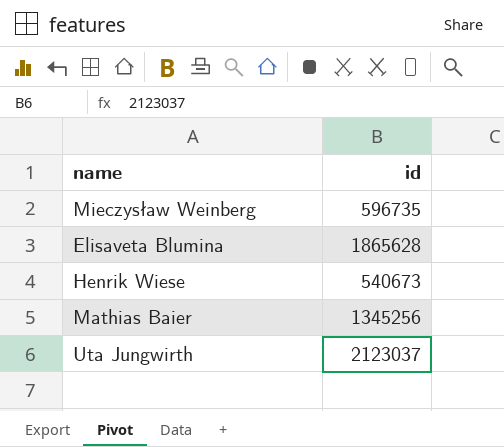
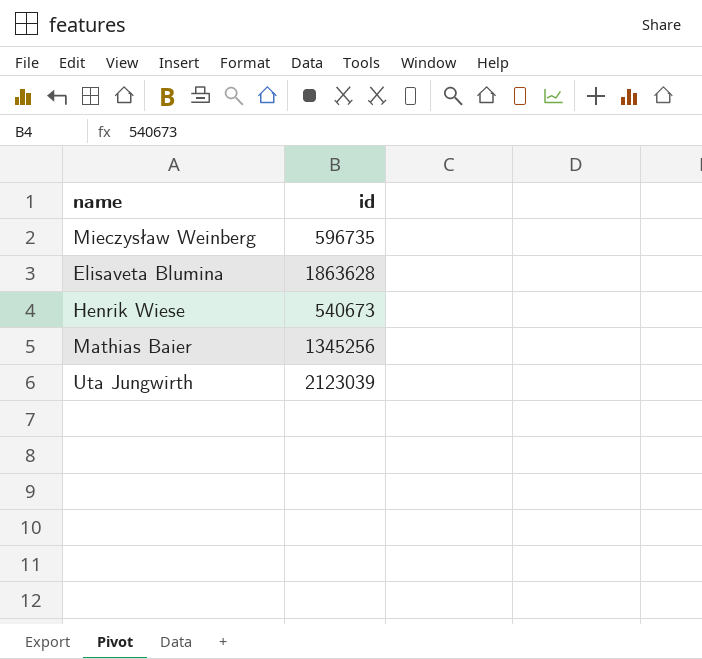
Elisaveta Blumina | id: 1865628 -> 1863628
Uta Jungwirth | id: 2123037 -> 2123039

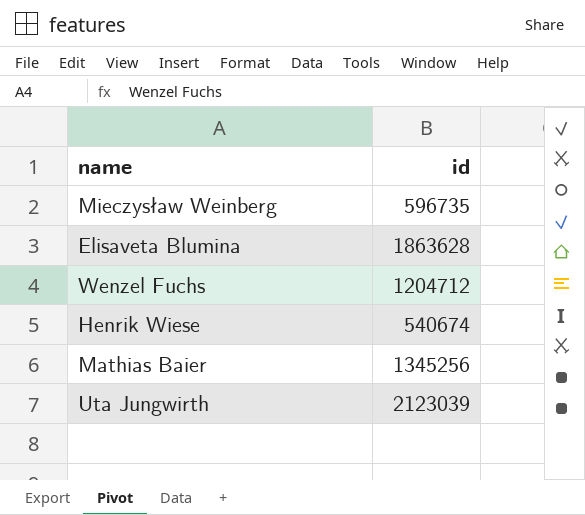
row Wenzel Fuchs: none -> 1204712
Henrik Wiese | id: 540673 -> 540674

